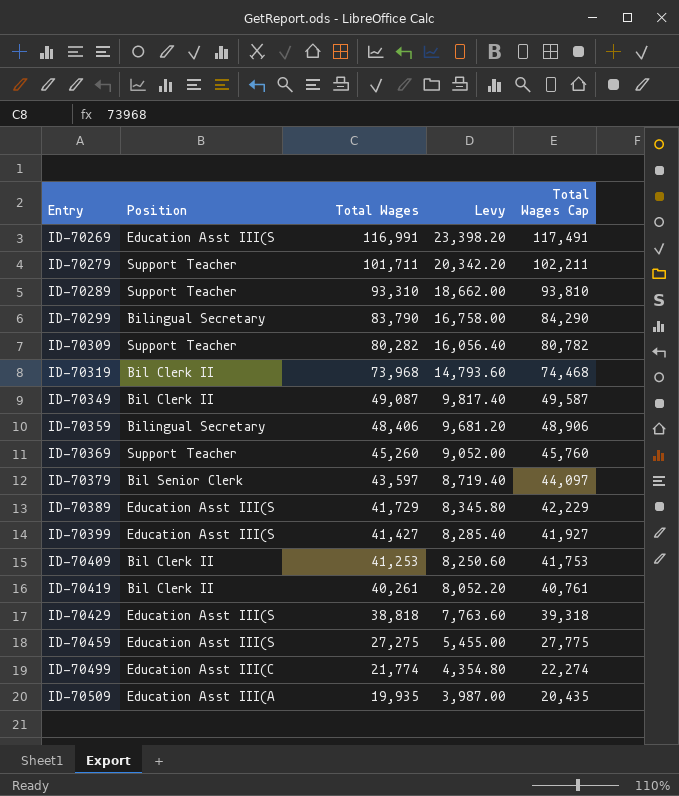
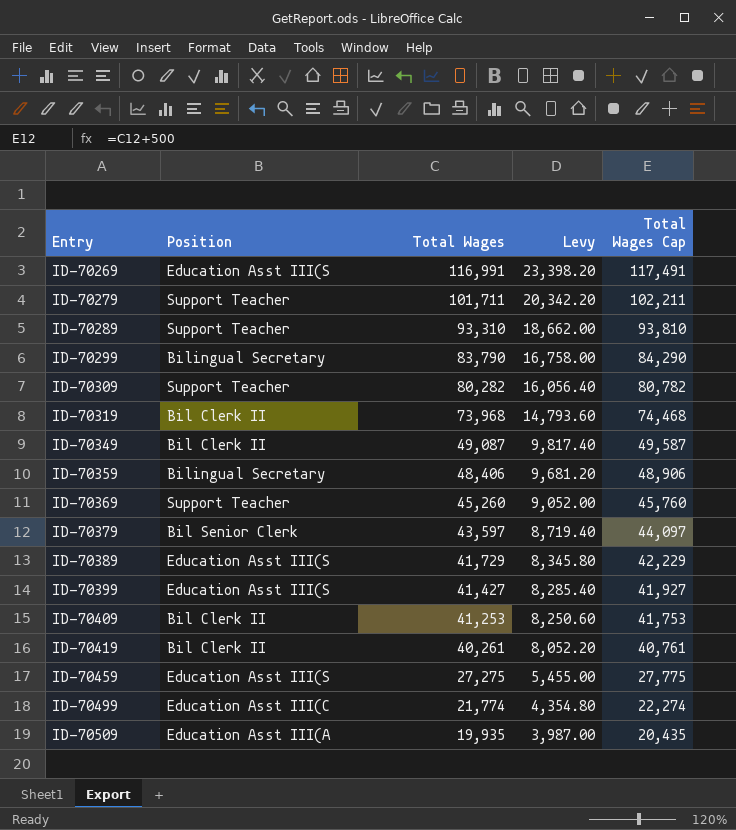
row ID-70429: Education Asst III(S | 38,818 | 7,763.60 | 39,318 -> none

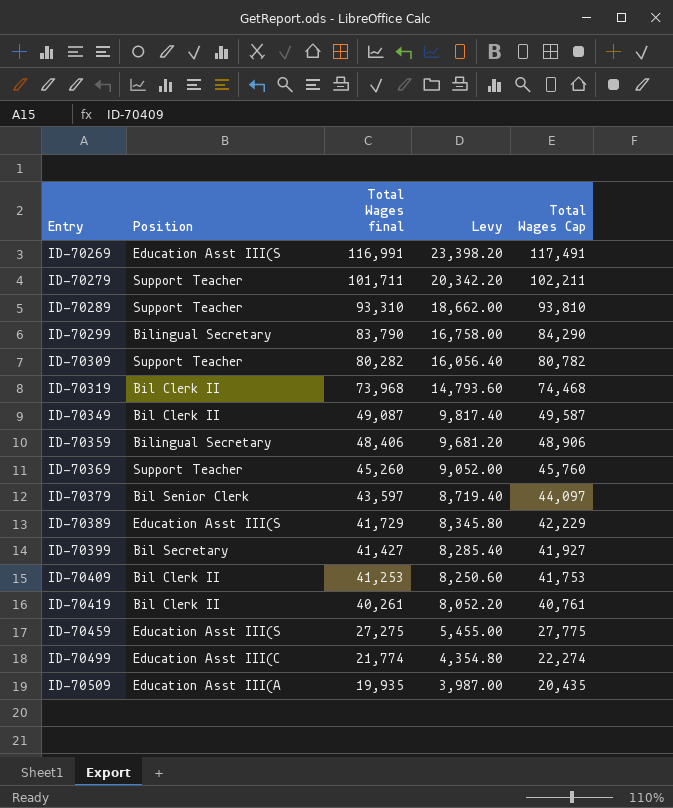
column name: Total Wages -> Total Wages final
ID-70399 | Position: Education Asst III(S -> Bil Secretary

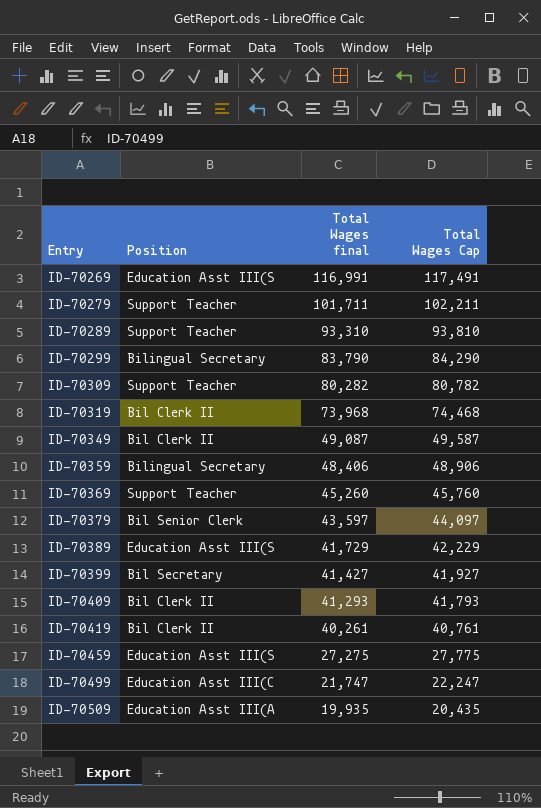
column Levy | formula: [Total Wages final] * 0.2 -> none
ID-70409 | Total Wages final: 41,253 -> 41,293
ID-70409 | Total Wages Cap: 41,753 -> 41,793
ID-70499 | Total Wages final: 21,774 -> 21,747
ID-70499 | Total Wages Cap: 22,274 -> 22,247

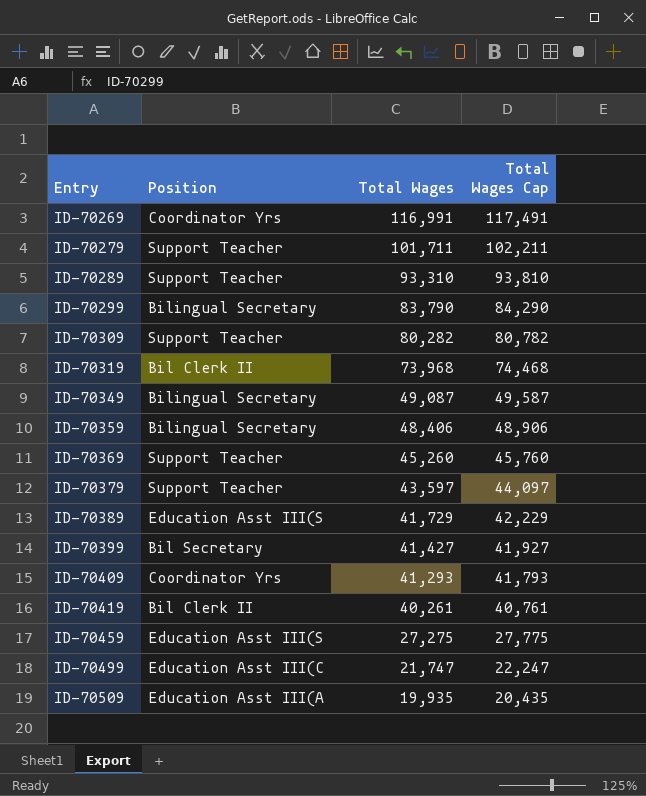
column name: Total Wages final -> Total Wages
ID-70269 | Position: Education Asst III(S -> Coordinator Yrs
ID-70349 | Position: Bil Clerk II -> Bilingual Secretary
ID-70379 | Position: Bil Senior Clerk -> Support Teacher
ID-70409 | Position: Bil Clerk II -> Coordinator Yrs

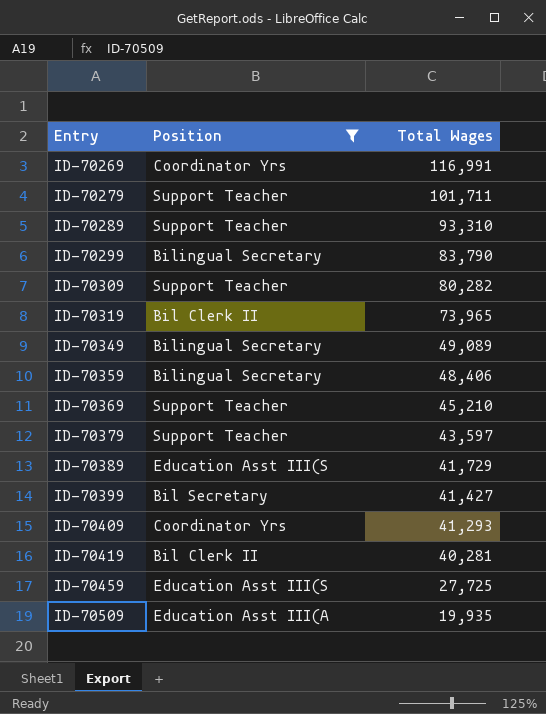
filter: none -> Position != Education Asst III(C
column Total Wages Cap | formula: [Total Wages] + 500 -> none
ID-70319 | Total Wages: 73,968 -> 73,965
ID-70349 | Total Wages: 49,087 -> 49,089
ID-70369 | Total Wages: 45,260 -> 45,210
ID-70419 | Total Wages: 40,261 -> 40,281
ID-70459 | Total Wages: 27,275 -> 27,725

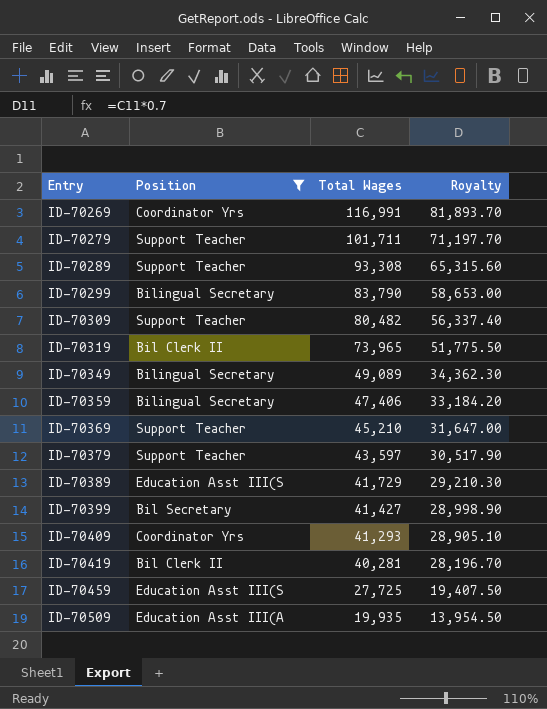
column Royalty | formula: none -> [Total Wages] * 0.7
ID-70289 | Total Wages: 93,310 -> 93,308
ID-70309 | Total Wages: 80,282 -> 80,482
ID-70359 | Total Wages: 48,406 -> 47,406

